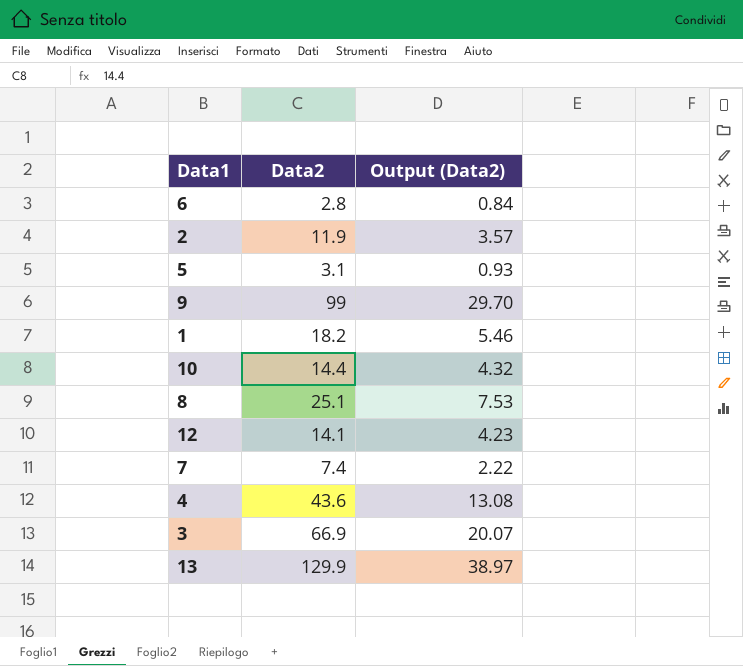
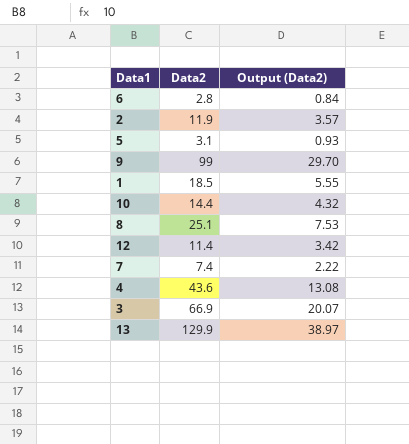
1 | Data2: 18.2 -> 18.5
1 | Output (Data2): 5.46 -> 5.55
12 | Data2: 14.1 -> 11.4
12 | Output (Data2): 4.23 -> 3.42

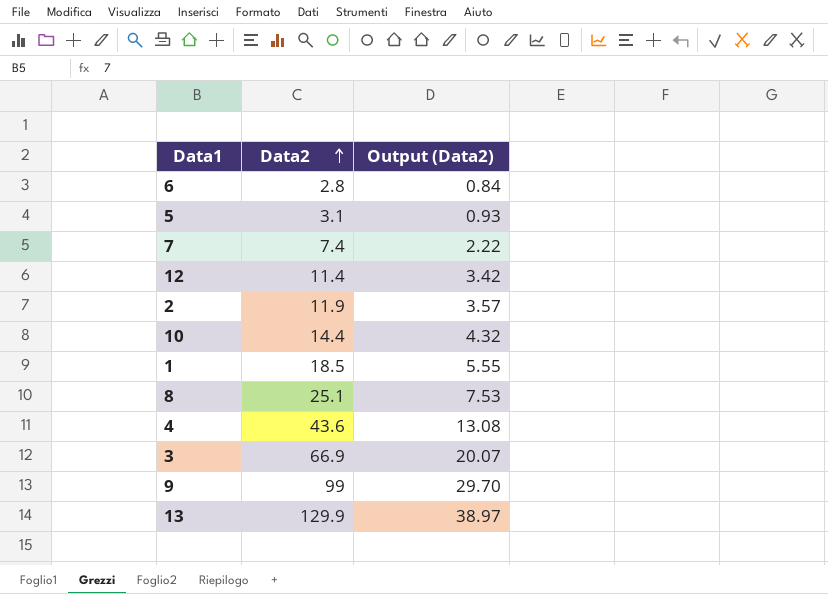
row order: none -> Data2 ascending

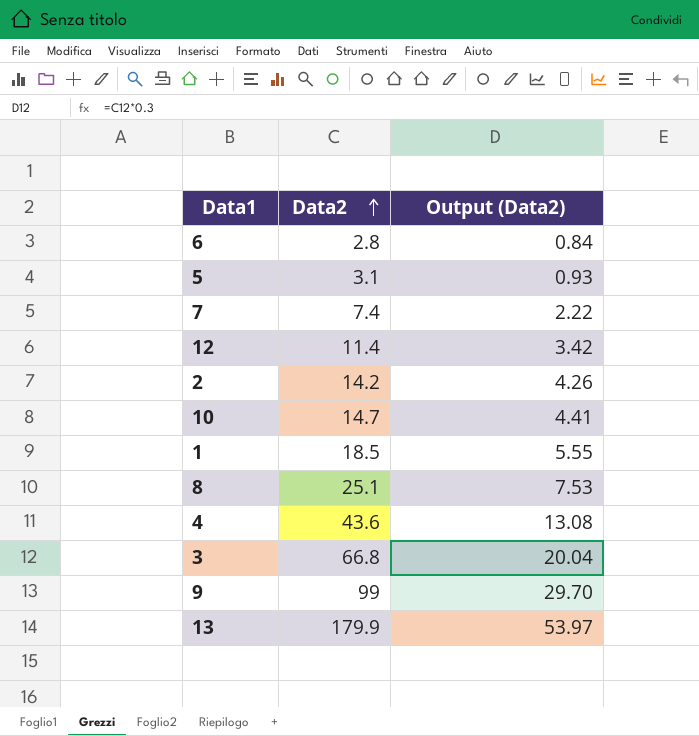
2 | Data2: 11.9 -> 14.2
2 | Output (Data2): 3.57 -> 4.26
10 | Data2: 14.4 -> 14.7
10 | Output (Data2): 4.32 -> 4.41
3 | Data2: 66.9 -> 66.8
3 | Output (Data2): 20.07 -> 20.04
13 | Data2: 129.9 -> 179.9
13 | Output (Data2): 38.97 -> 53.97

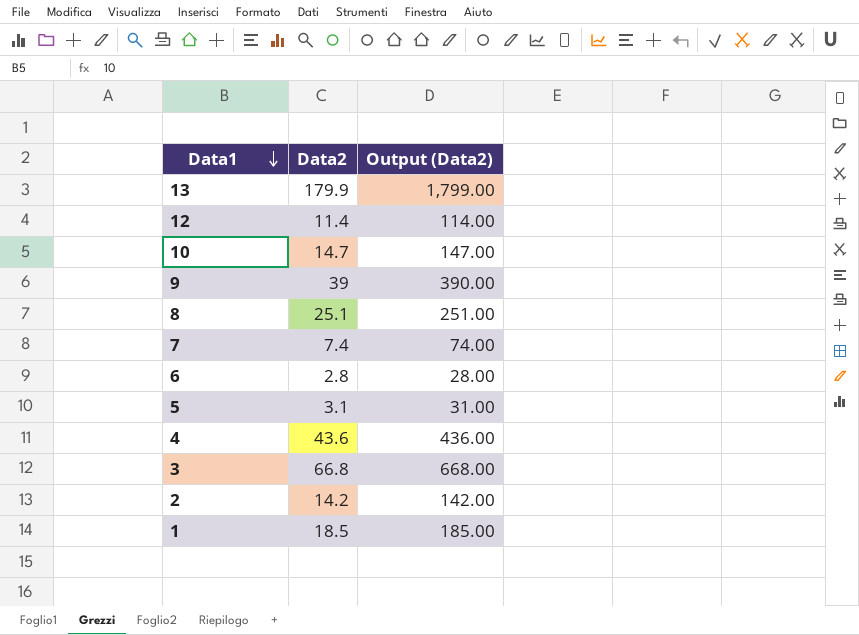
row order: Data2 ascending -> Data1 descending
column Output (Data2) | formula: [Data2] * 0.3 -> [Data2] * 10
9 | Data2: 99 -> 39

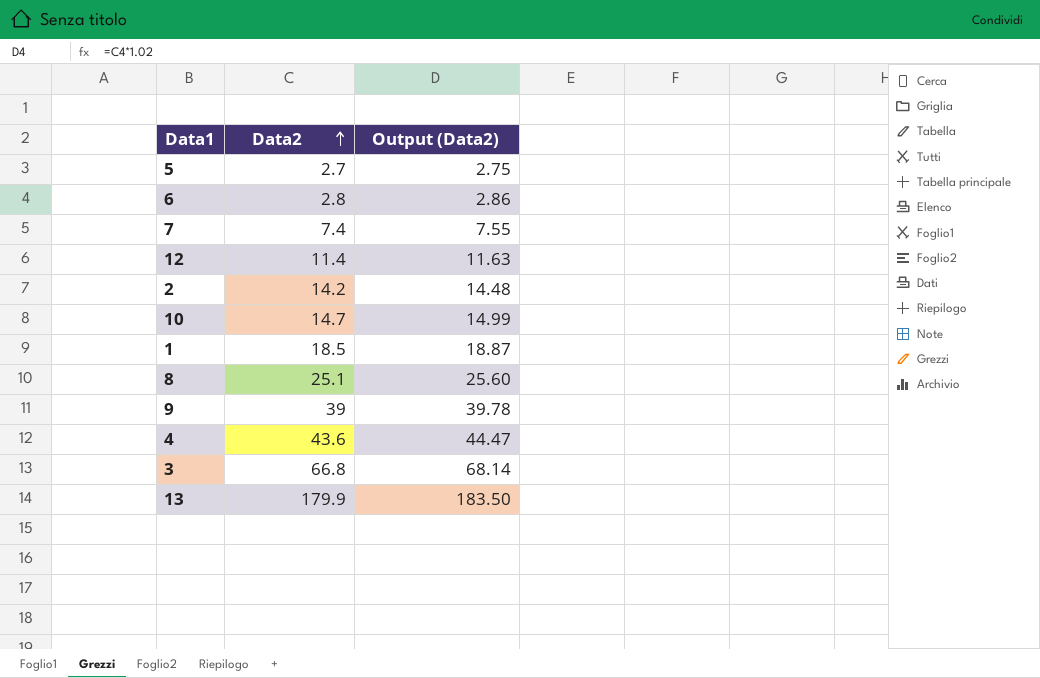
row order: Data1 descending -> Data2 ascending
column Output (Data2) | formula: [Data2] * 10 -> [Data2] * 1.02
5 | Data2: 3.1 -> 2.7

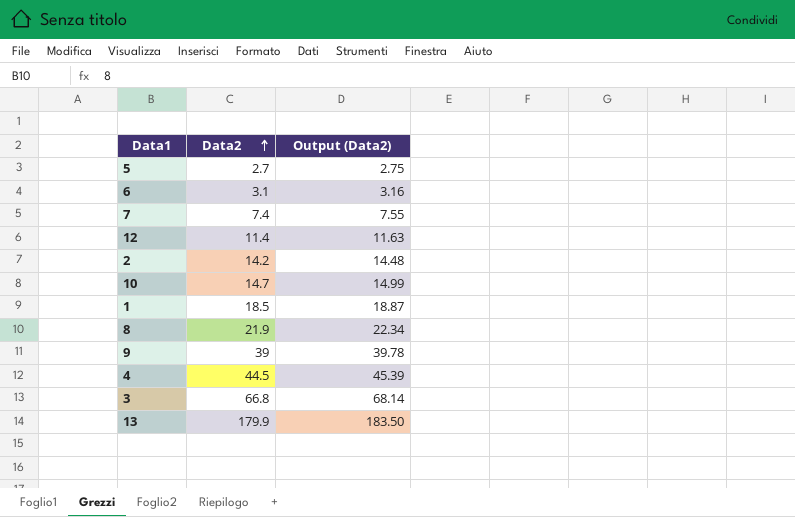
6 | Data2: 2.8 -> 3.1
6 | Output (Data2): 2.86 -> 3.16
8 | Data2: 25.1 -> 21.9
8 | Output (Data2): 25.60 -> 22.34
4 | Data2: 43.6 -> 44.5
4 | Output (Data2): 44.47 -> 45.39

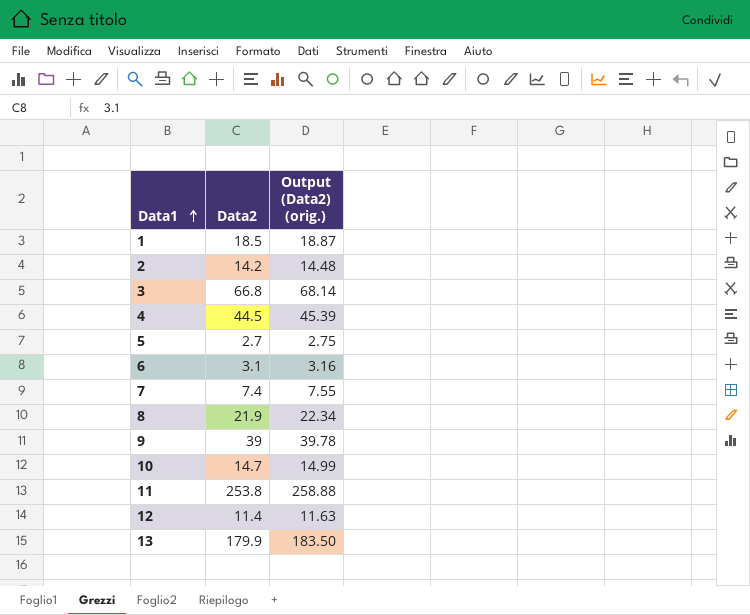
row order: Data2 ascending -> Data1 ascending
column name: Output (Data2) -> Output (Data2) (orig.)
row 11: none -> 253.8 | 258.88

